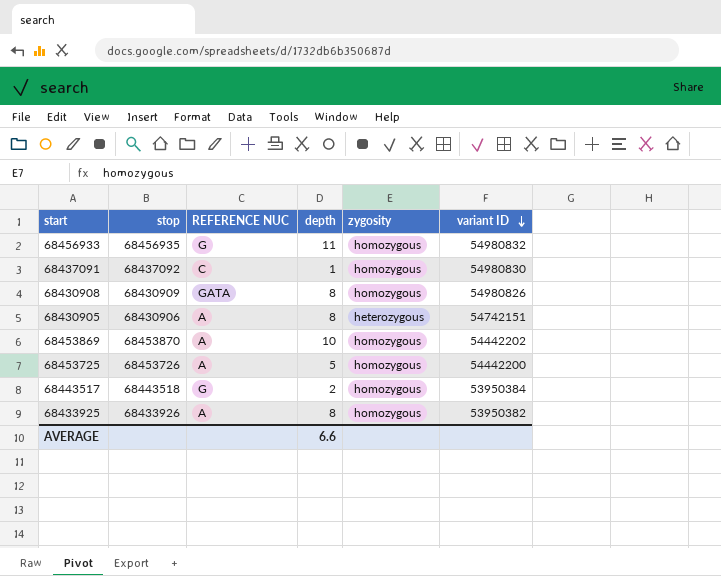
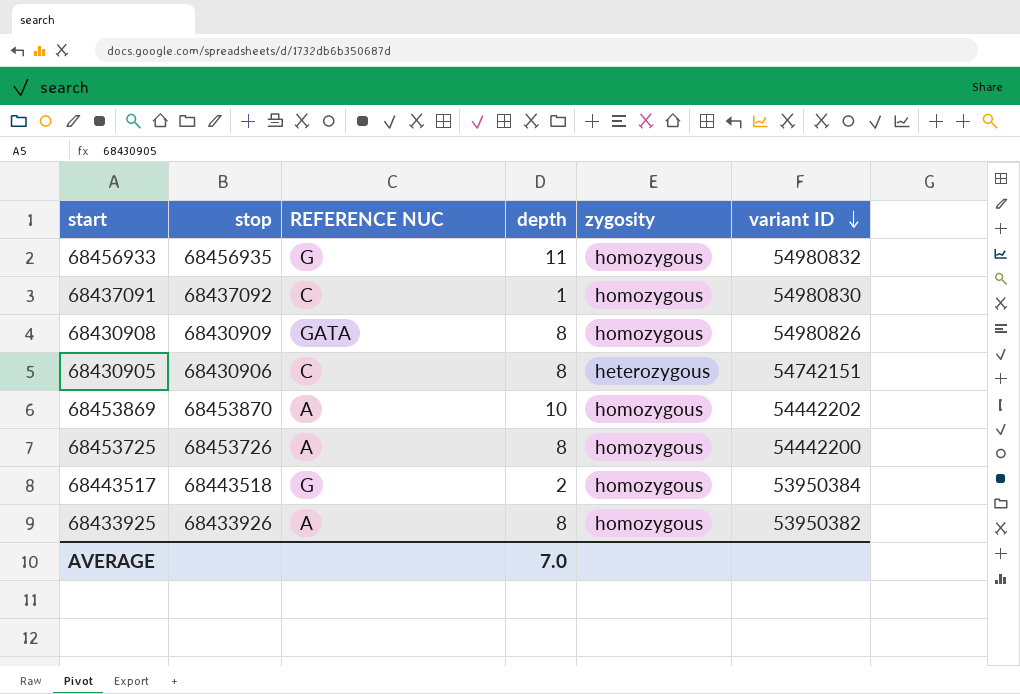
68430905 | REFERENCE NUC: A -> C
68453725 | depth: 5 -> 8
AVERAGE | depth: 6.6 -> 7.0

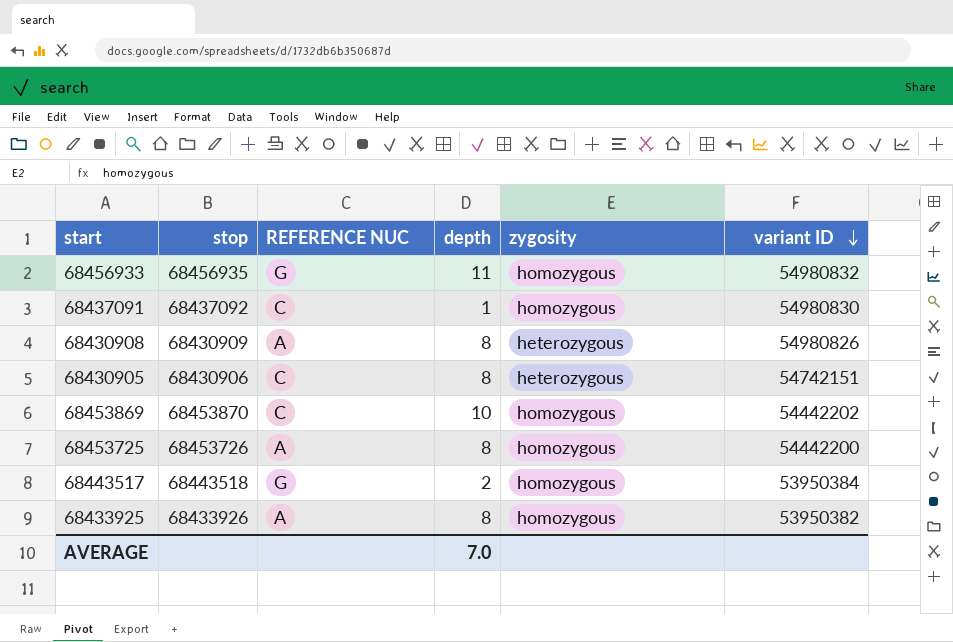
68430908 | REFERENCE NUC: GATA -> A
68430908 | zygosity: homozygous -> heterozygous
68453869 | REFERENCE NUC: A -> C

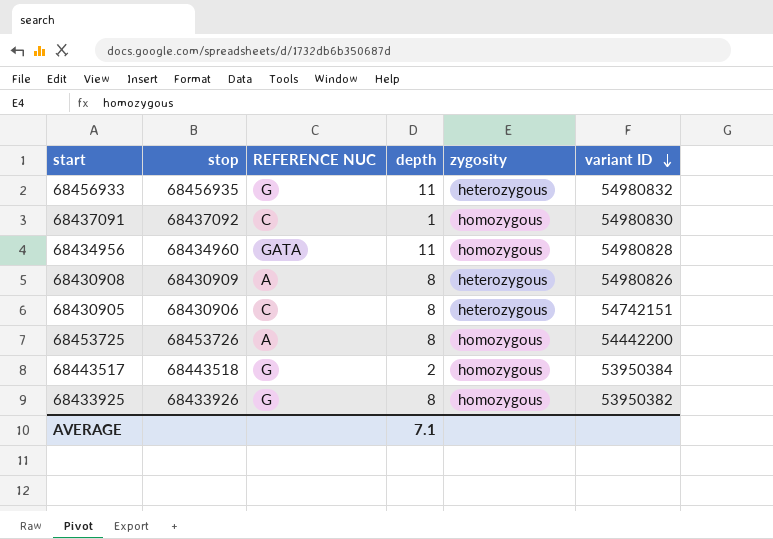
row 68453869: 68453870 | C | 10 | homozygous | 54442202 -> none
68456933 | zygosity: homozygous -> heterozygous
row 68434956: none -> 68434960 | GATA | 11 | homozygous | 54980828
68433925 | REFERENCE NUC: A -> G
AVERAGE | depth: 7.0 -> 7.1

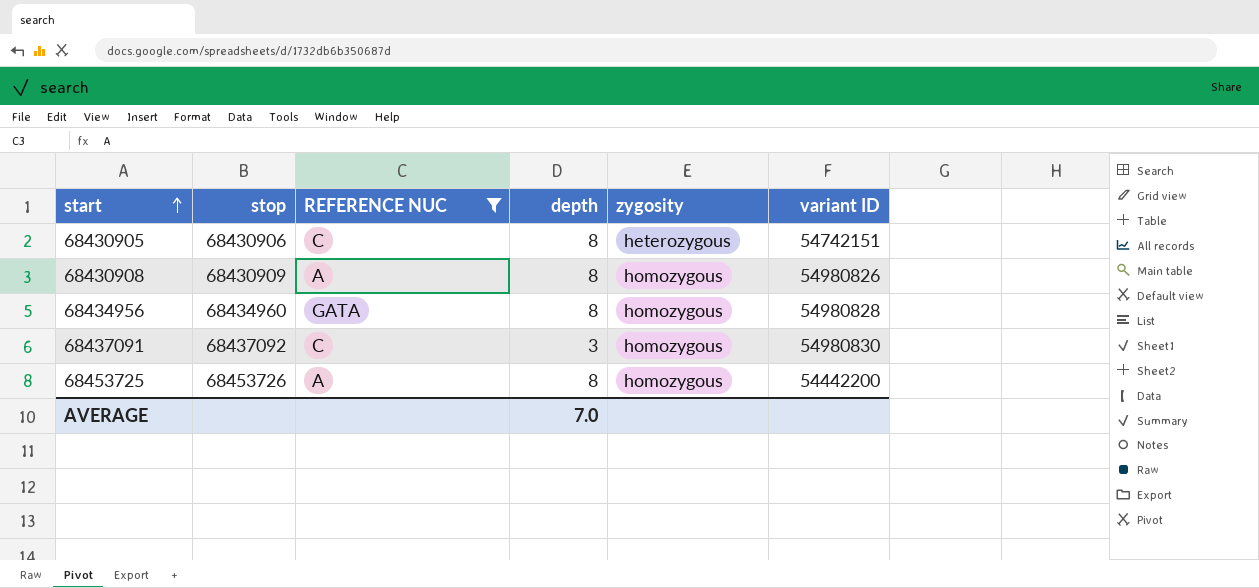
filter: none -> REFERENCE NUC != G
row order: variant ID descending -> start ascending
68430908 | zygosity: heterozygous -> homozygous
68434956 | depth: 11 -> 8
68437091 | depth: 1 -> 3
AVERAGE | depth: 7.1 -> 7.0

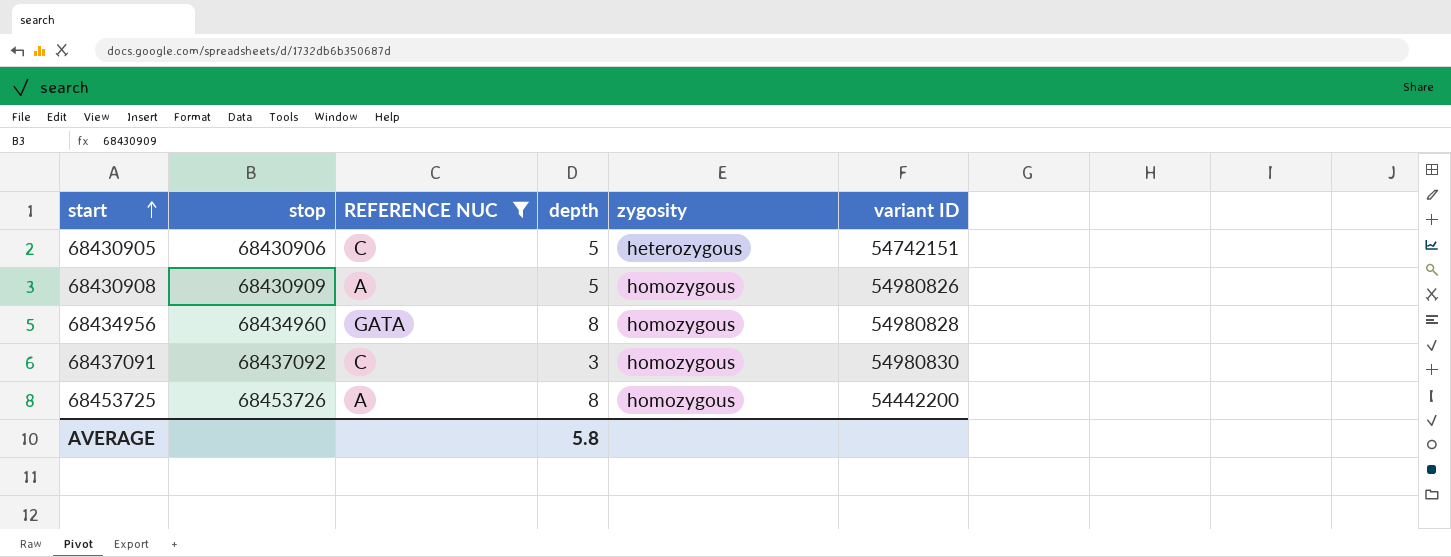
68430905 | depth: 8 -> 5
68430908 | depth: 8 -> 5
AVERAGE | depth: 7.0 -> 5.8

